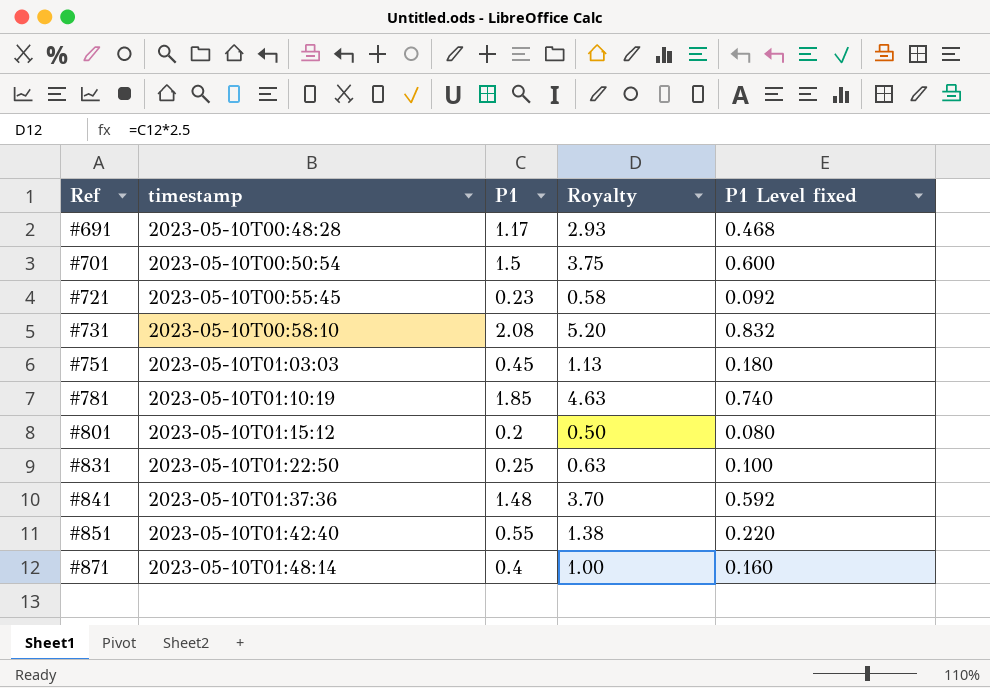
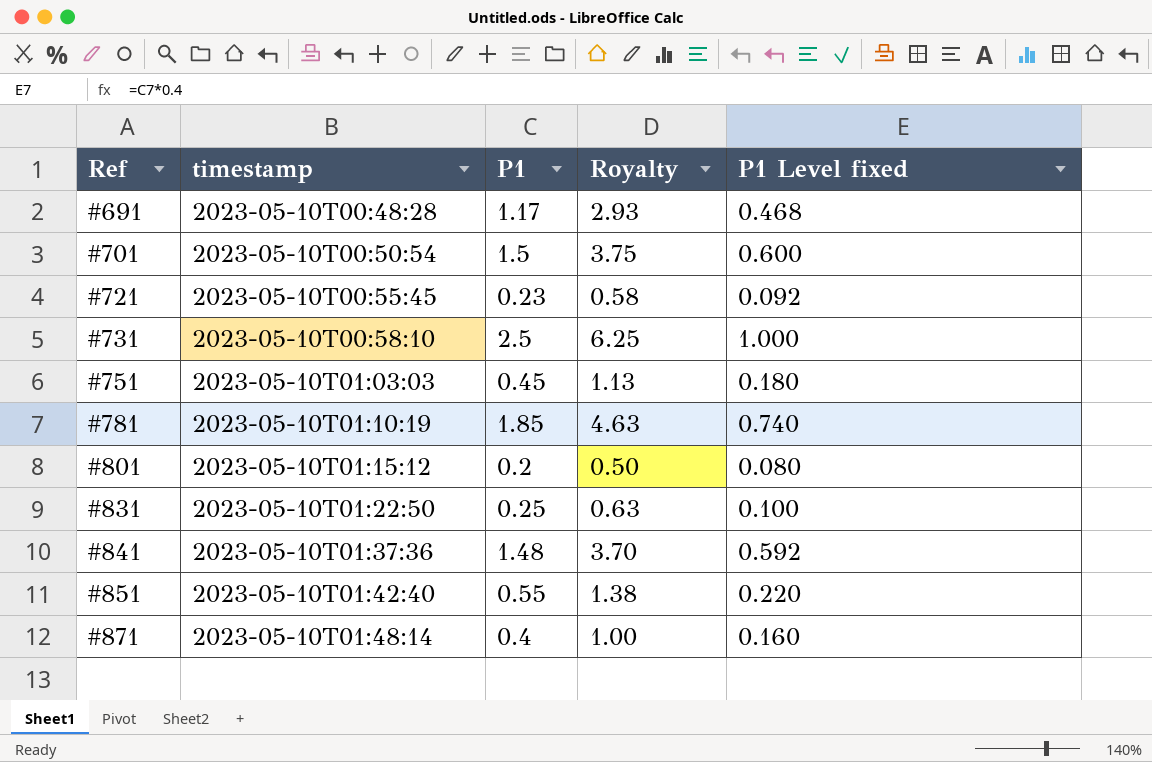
#731 | P1: 2.08 -> 2.5
#731 | Royalty: 5.20 -> 6.25
#731 | P1 Level fixed: 0.832 -> 1.000

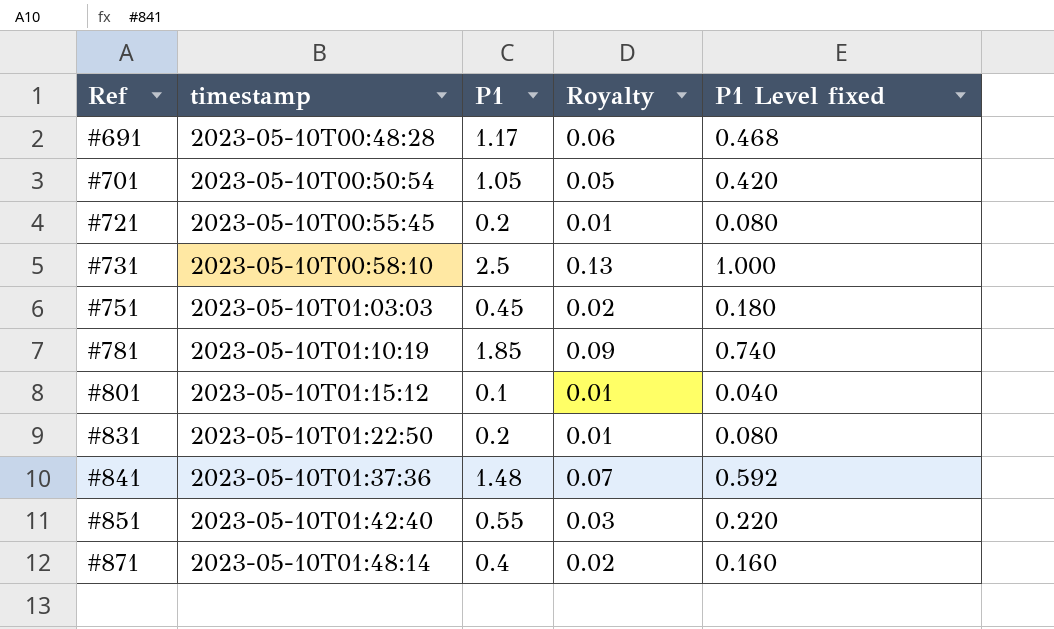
column Royalty | formula: [P1] * 2.5 -> [P1] * 0.05
#701 | P1: 1.5 -> 1.05
#701 | P1 Level fixed: 0.600 -> 0.420
#721 | P1: 0.23 -> 0.2
#721 | P1 Level fixed: 0.092 -> 0.080
#801 | P1: 0.2 -> 0.1
#801 | P1 Level fixed: 0.080 -> 0.040
#831 | P1: 0.25 -> 0.2
#831 | P1 Level fixed: 0.100 -> 0.080

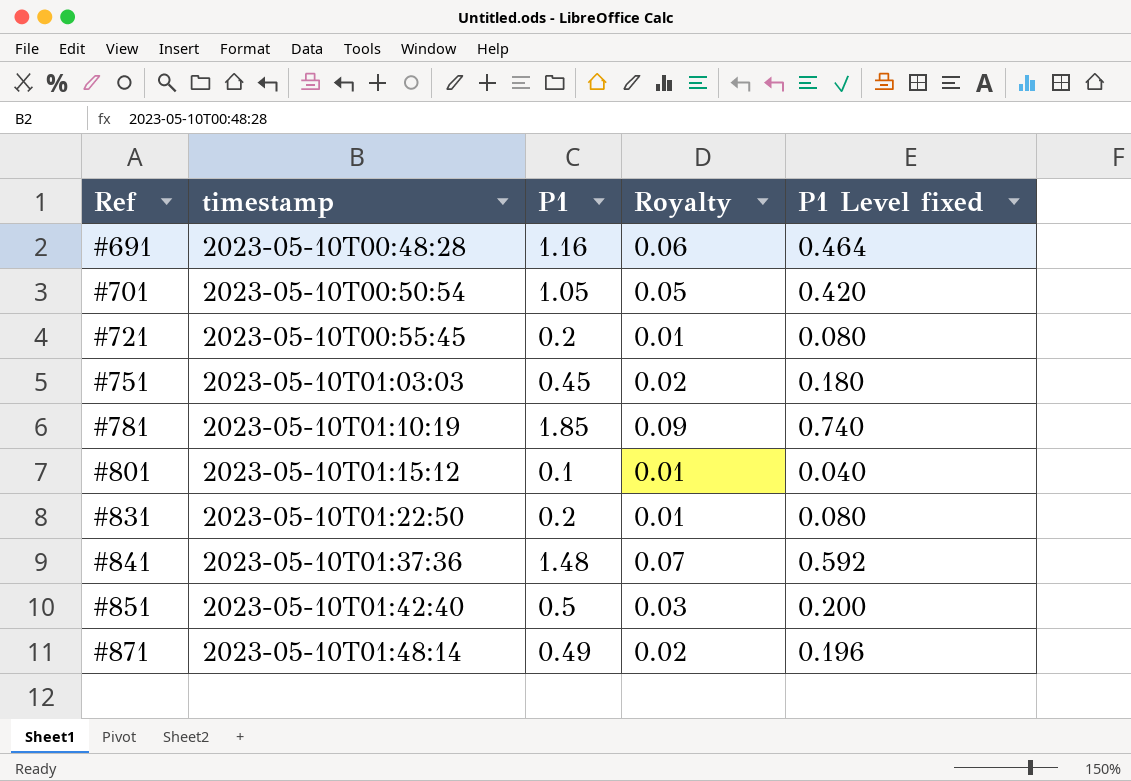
row #731: 2023-05-10T00:58:10 | 2.5 | 0.13 | 1.000 -> none
#691 | P1: 1.17 -> 1.16
#691 | P1 Level fixed: 0.468 -> 0.464
#851 | P1: 0.55 -> 0.5
#851 | P1 Level fixed: 0.220 -> 0.200
#871 | P1: 0.4 -> 0.49
#871 | P1 Level fixed: 0.160 -> 0.196

